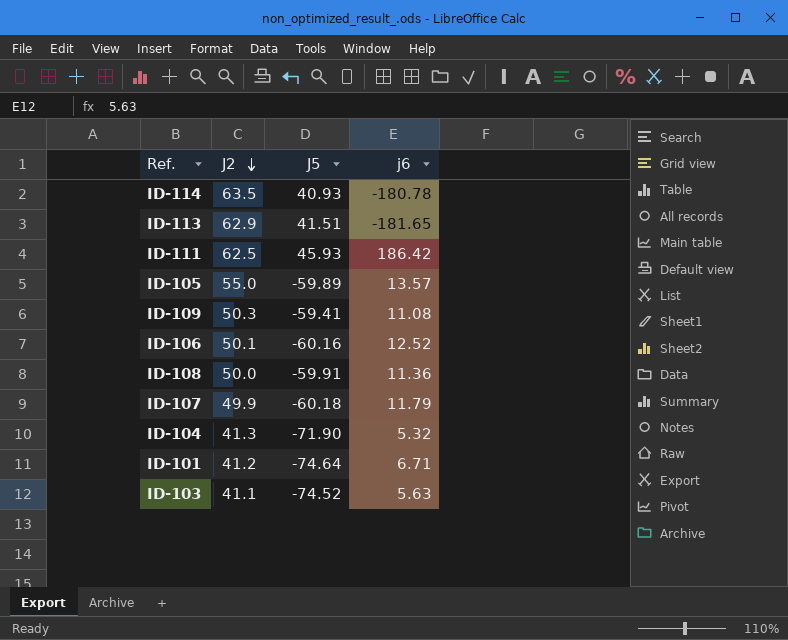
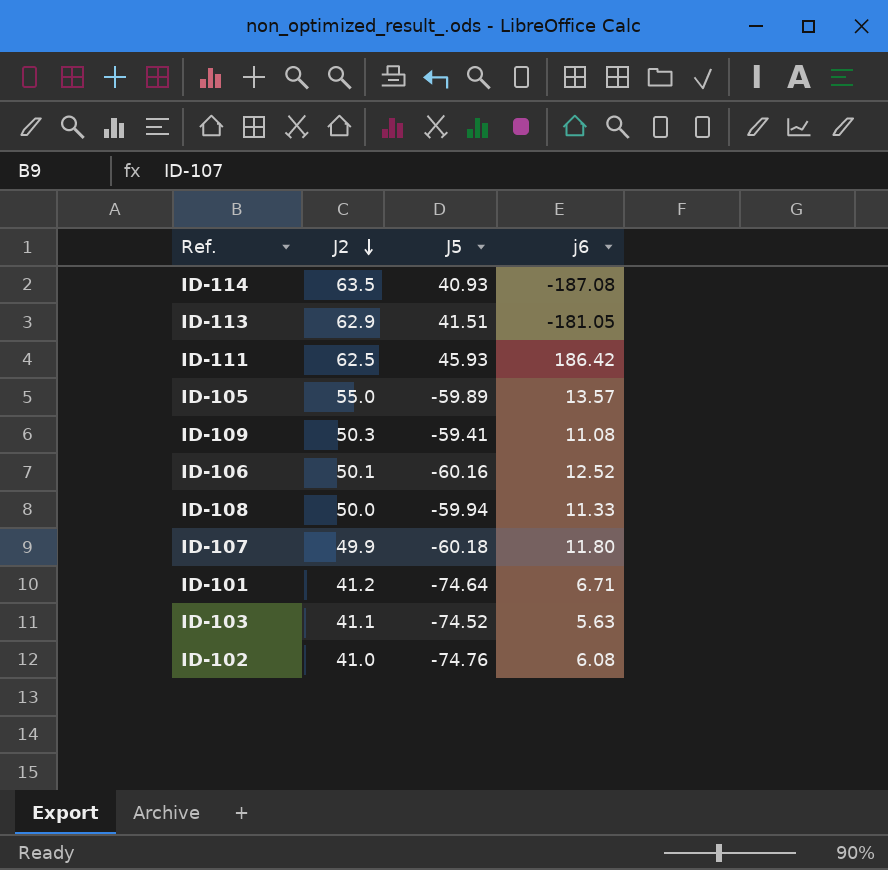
row ID-104: 41.3 | -71.90 | 5.32 -> none
ID-114 | j6: -180.78 -> -187.08
ID-113 | j6: -181.65 -> -181.05
ID-108 | J5: -59.91 -> -59.94
ID-108 | j6: 11.36 -> 11.33
ID-107 | j6: 11.79 -> 11.80
row ID-102: none -> 41.0 | -74.76 | 6.08

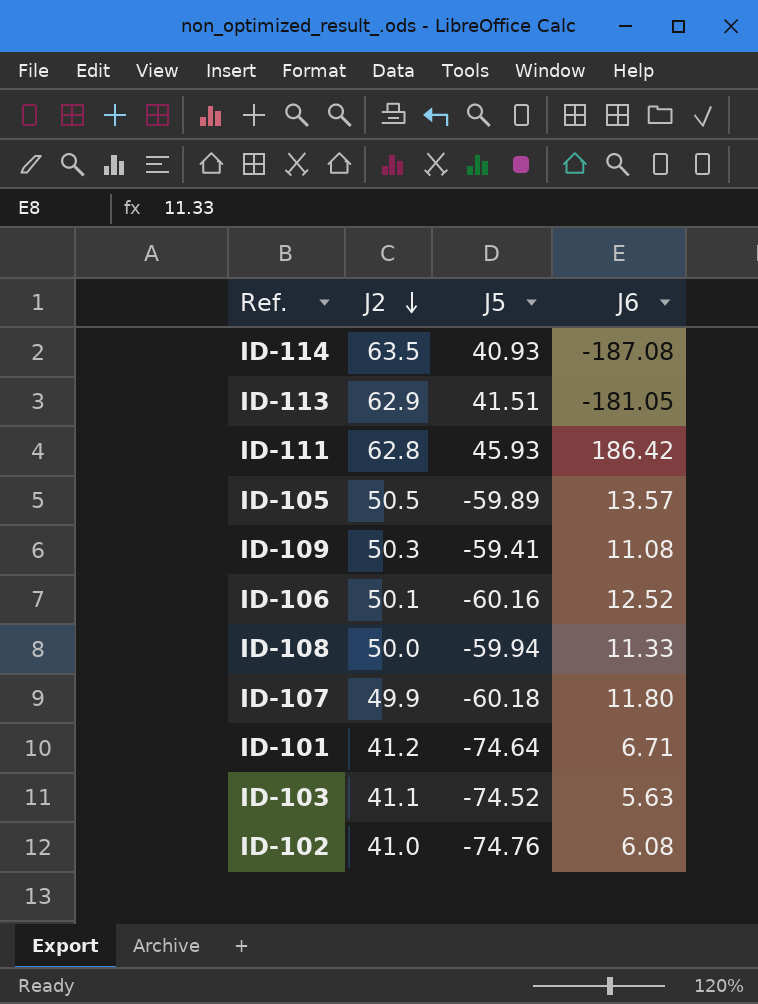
column name: j6 -> J6
ID-111 | J2: 62.5 -> 62.8
ID-105 | J2: 55.0 -> 50.5

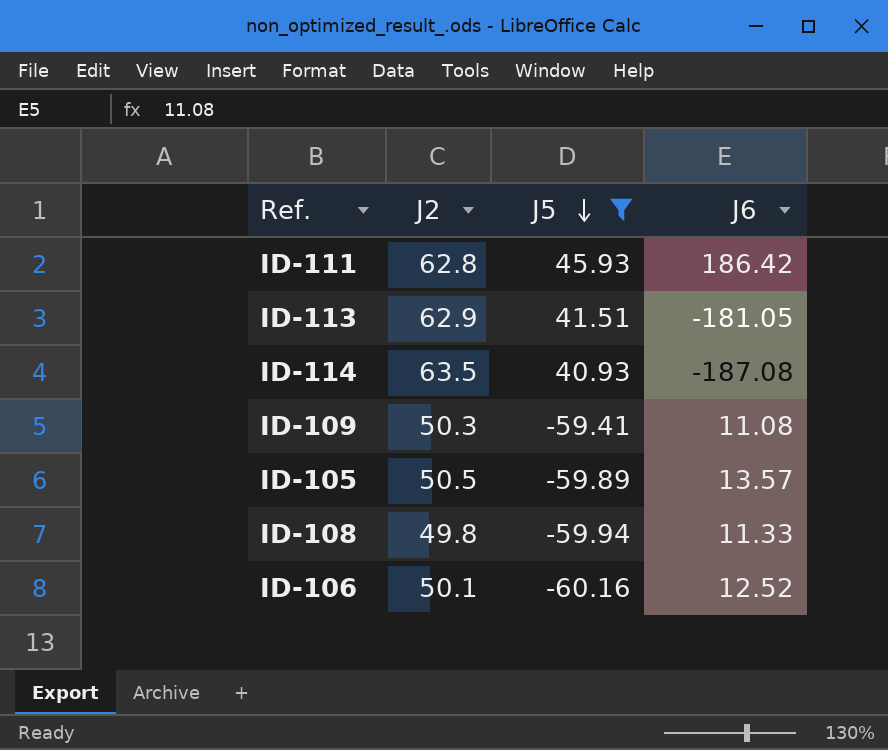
filter: none -> J5 >= -60.16
row order: J2 descending -> J5 descending
ID-108 | J2: 50.0 -> 49.8

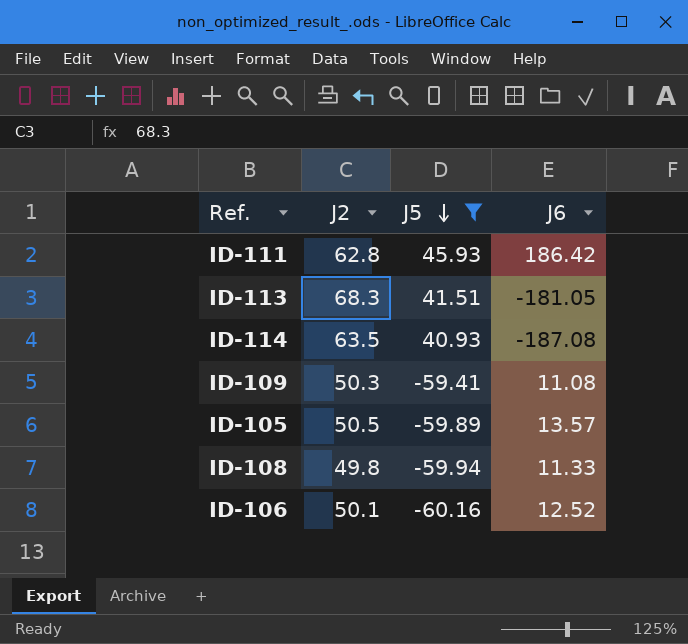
ID-113 | J2: 62.9 -> 68.3

